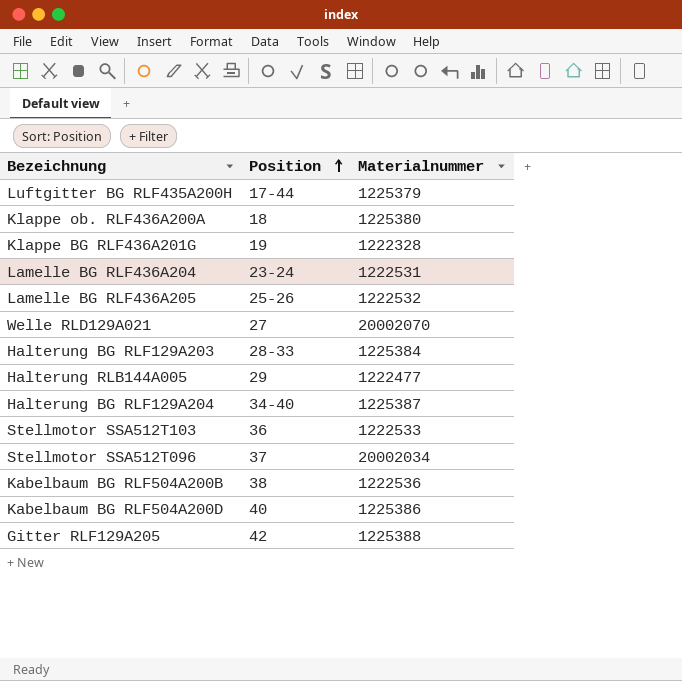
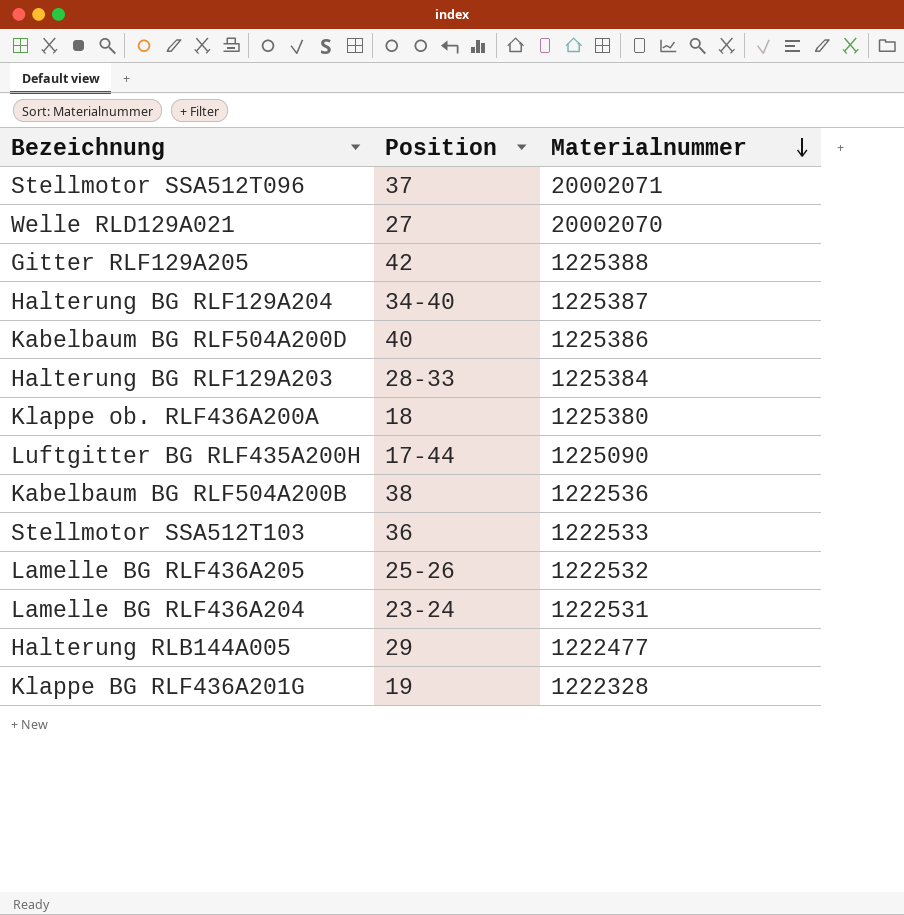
row order: Position ascending -> Materialnummer descending
Stellmotor SSA512T096 | Materialnummer: 20002034 -> 20002071
Luftgitter BG RLF435A200H | Materialnummer: 1225379 -> 1225090

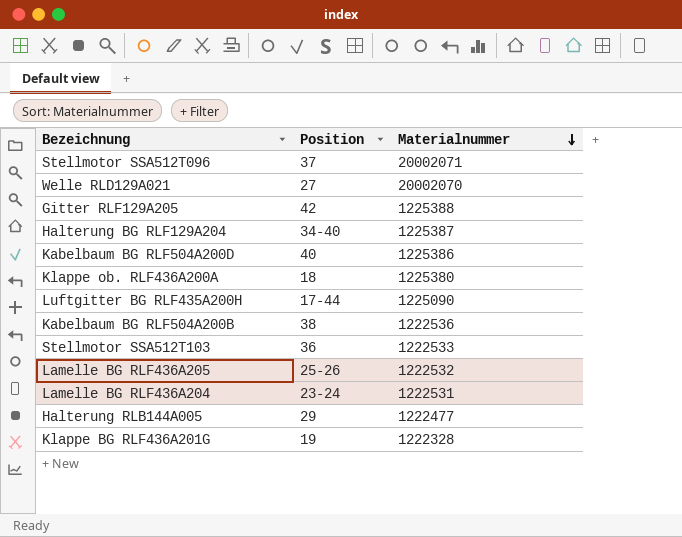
row Halterung BG RLF129A203: 28-33 | 1225384 -> none

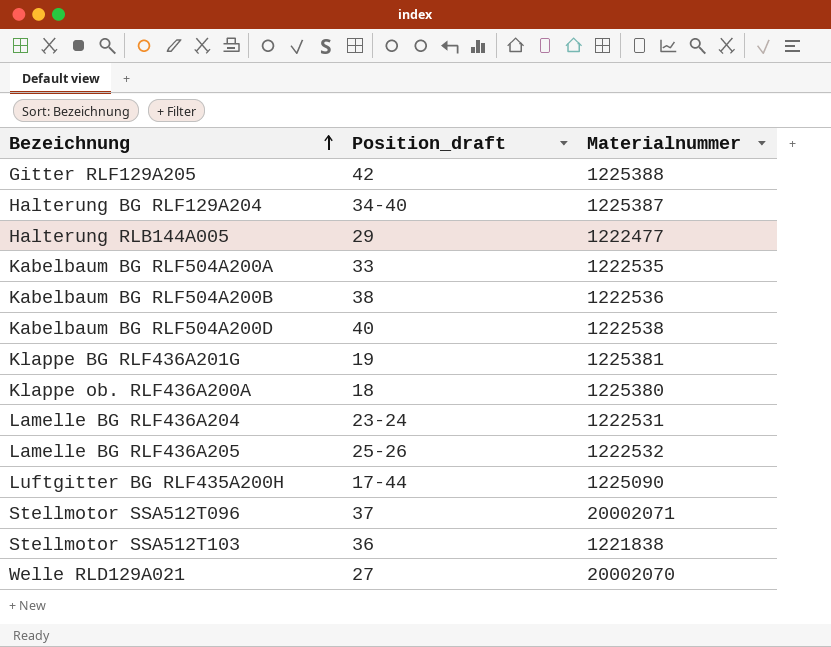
row order: Materialnummer descending -> Bezeichnung ascending
column name: Position -> Position_draft
row Kabelbaum BG RLF504A200A: none -> 33 | 1222535
Kabelbaum BG RLF504A200D | Materialnummer: 1225386 -> 1222538
Klappe BG RLF436A201G | Materialnummer: 1222328 -> 1225381
Stellmotor SSA512T103 | Materialnummer: 1222533 -> 1221838

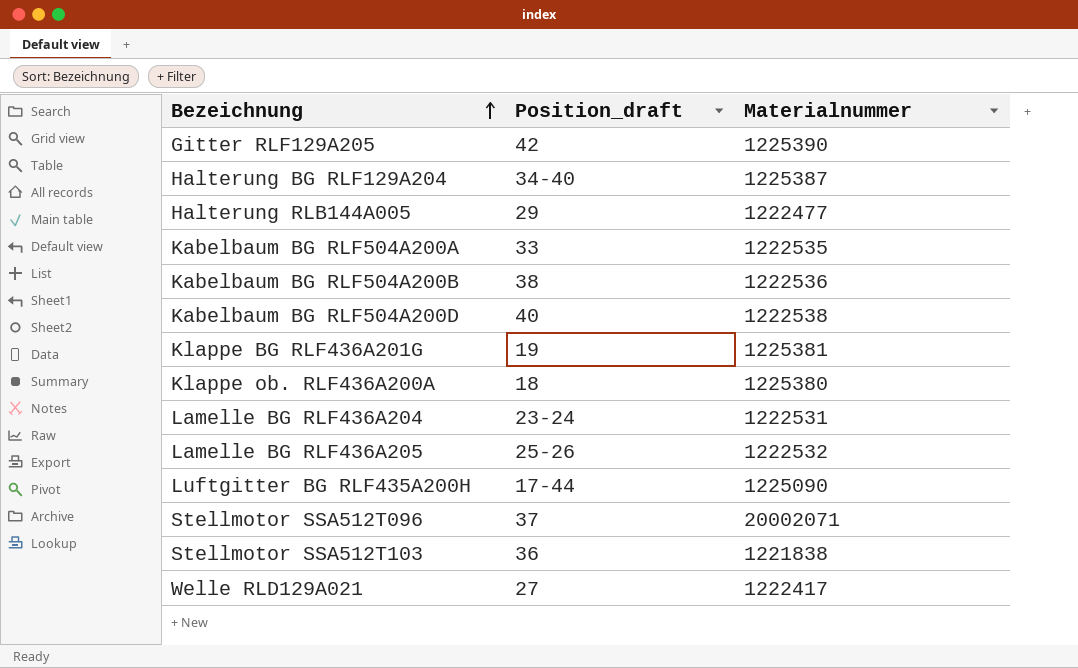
Gitter RLF129A205 | Materialnummer: 1225388 -> 1225390
Welle RLD129A021 | Materialnummer: 20002070 -> 1222417

